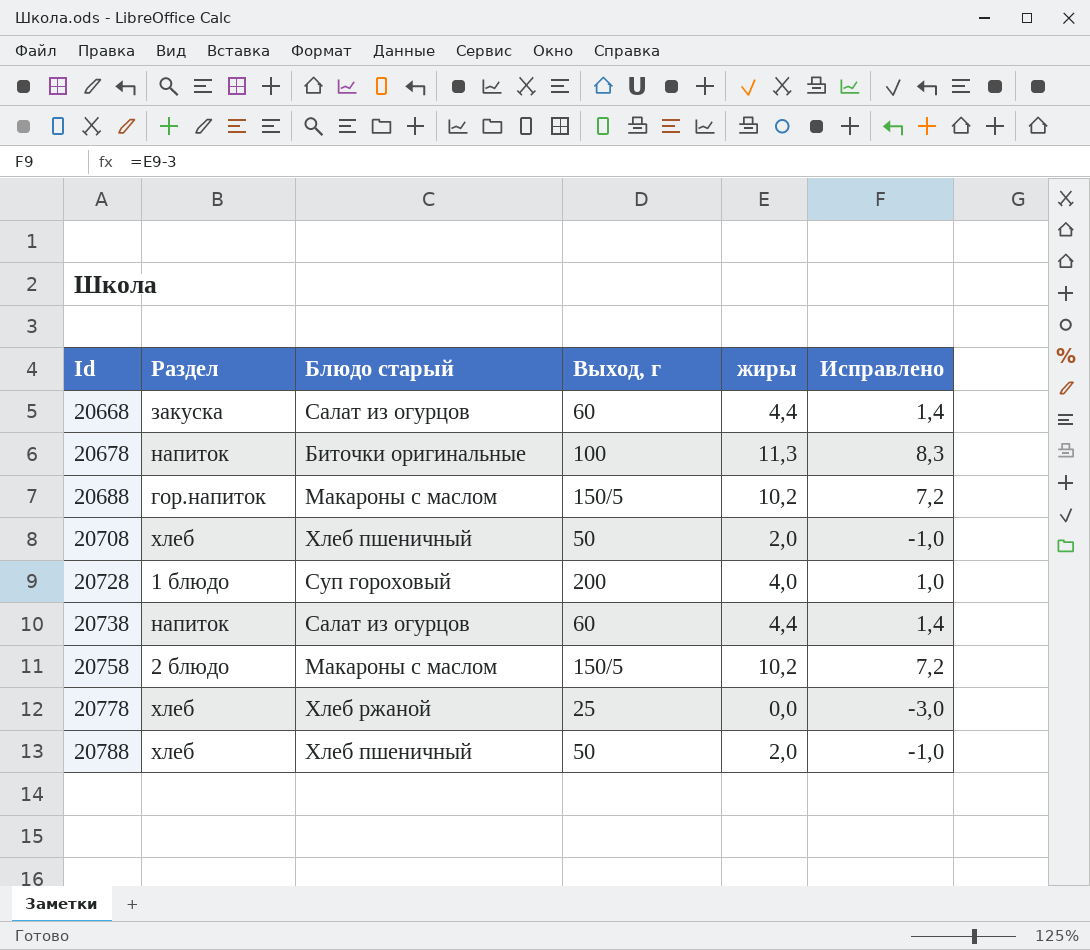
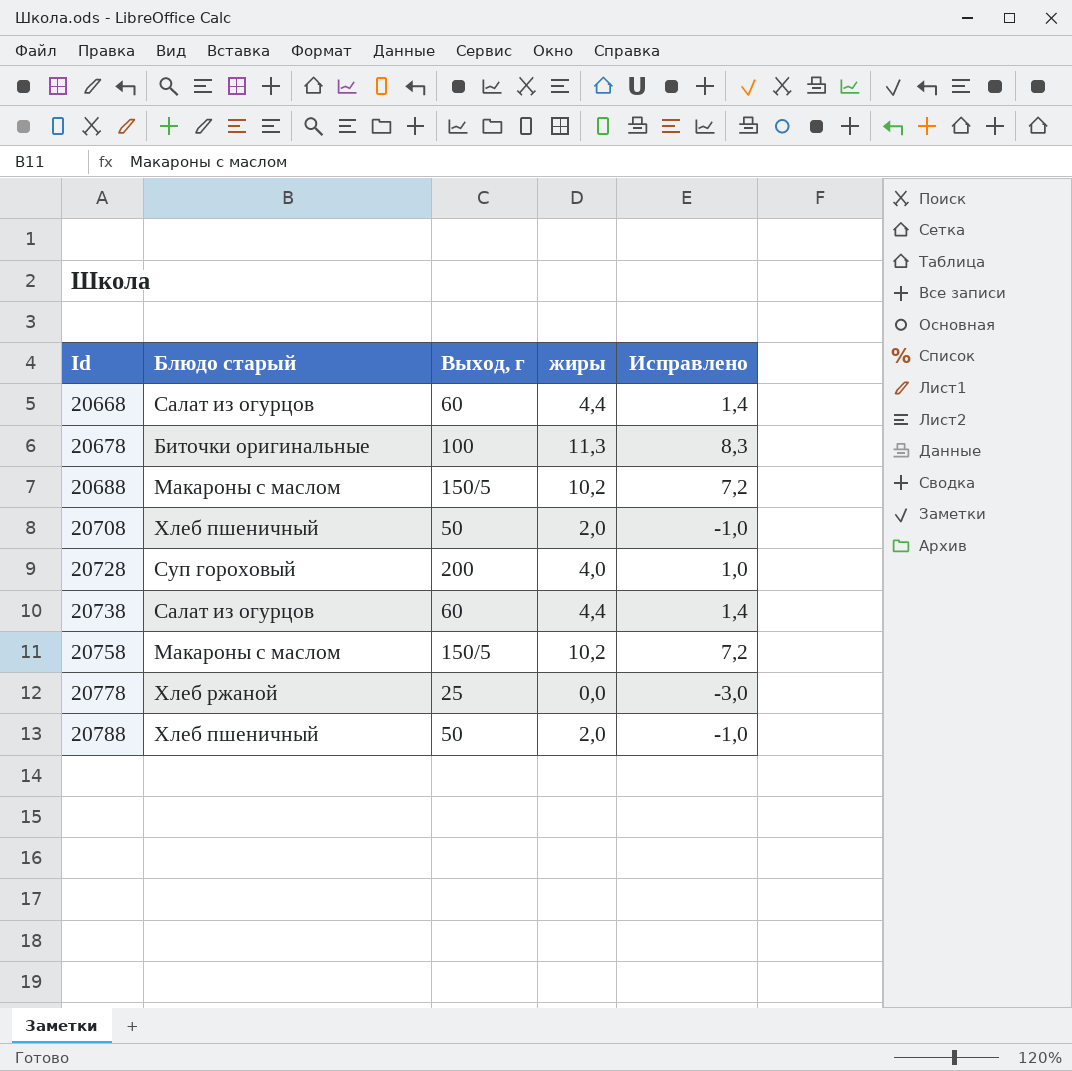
column Раздел | position: 2 -> none

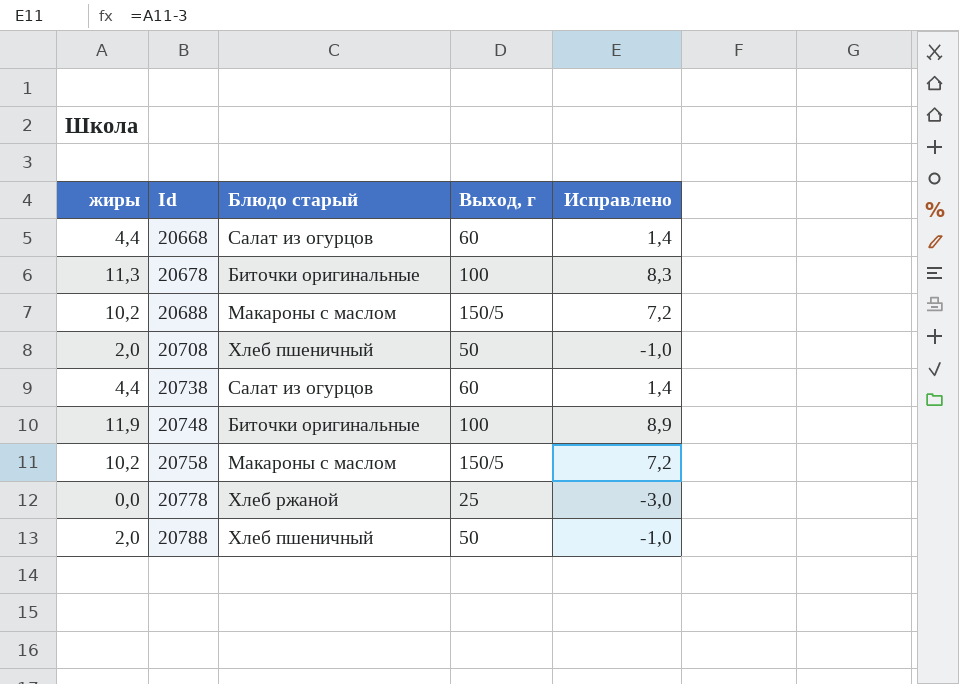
column жиры | position: 4 -> 1
row 20728: Суп гороховый | 200 | 4,0 | 1,0 -> none
row 20748: none -> 11,9 | Биточки оригинальные | 100 | 8,9

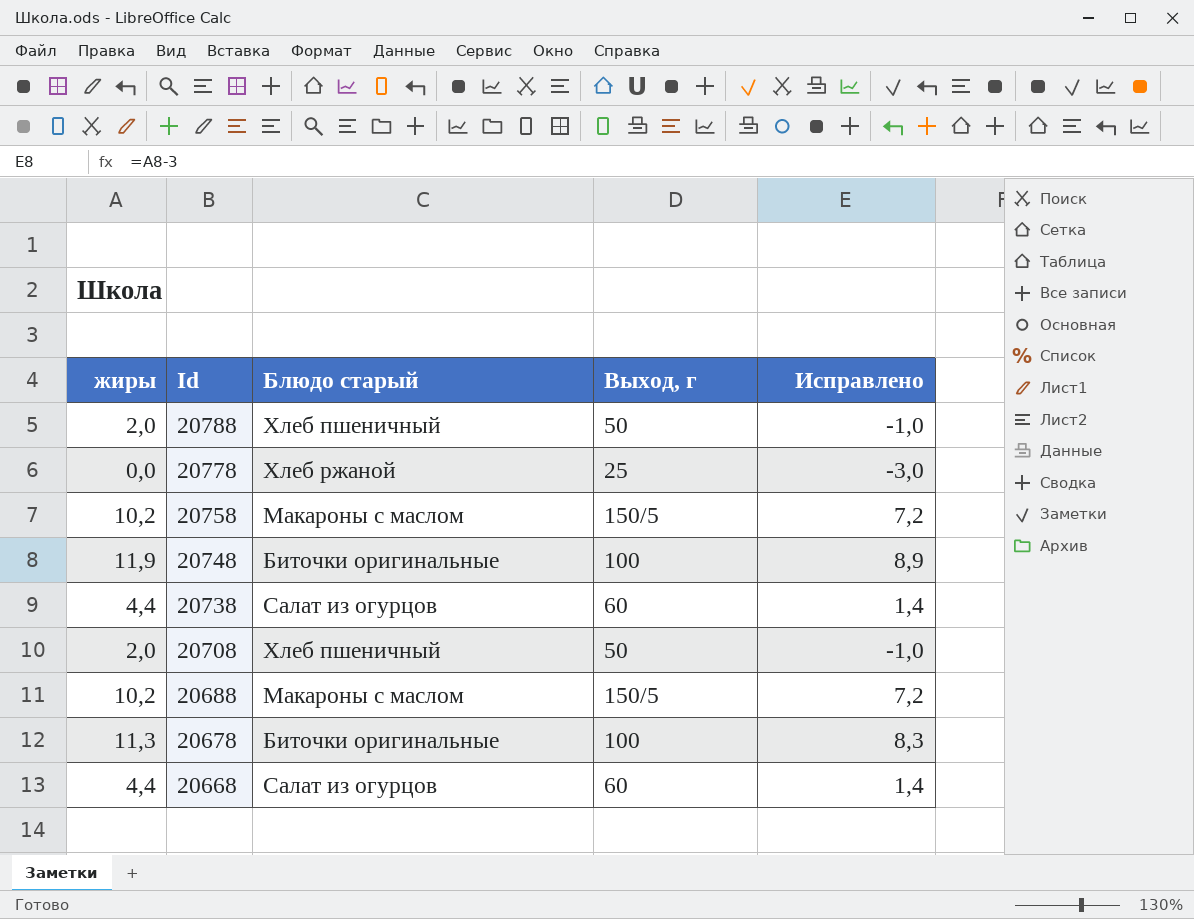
row order: Id ascending -> Id descending

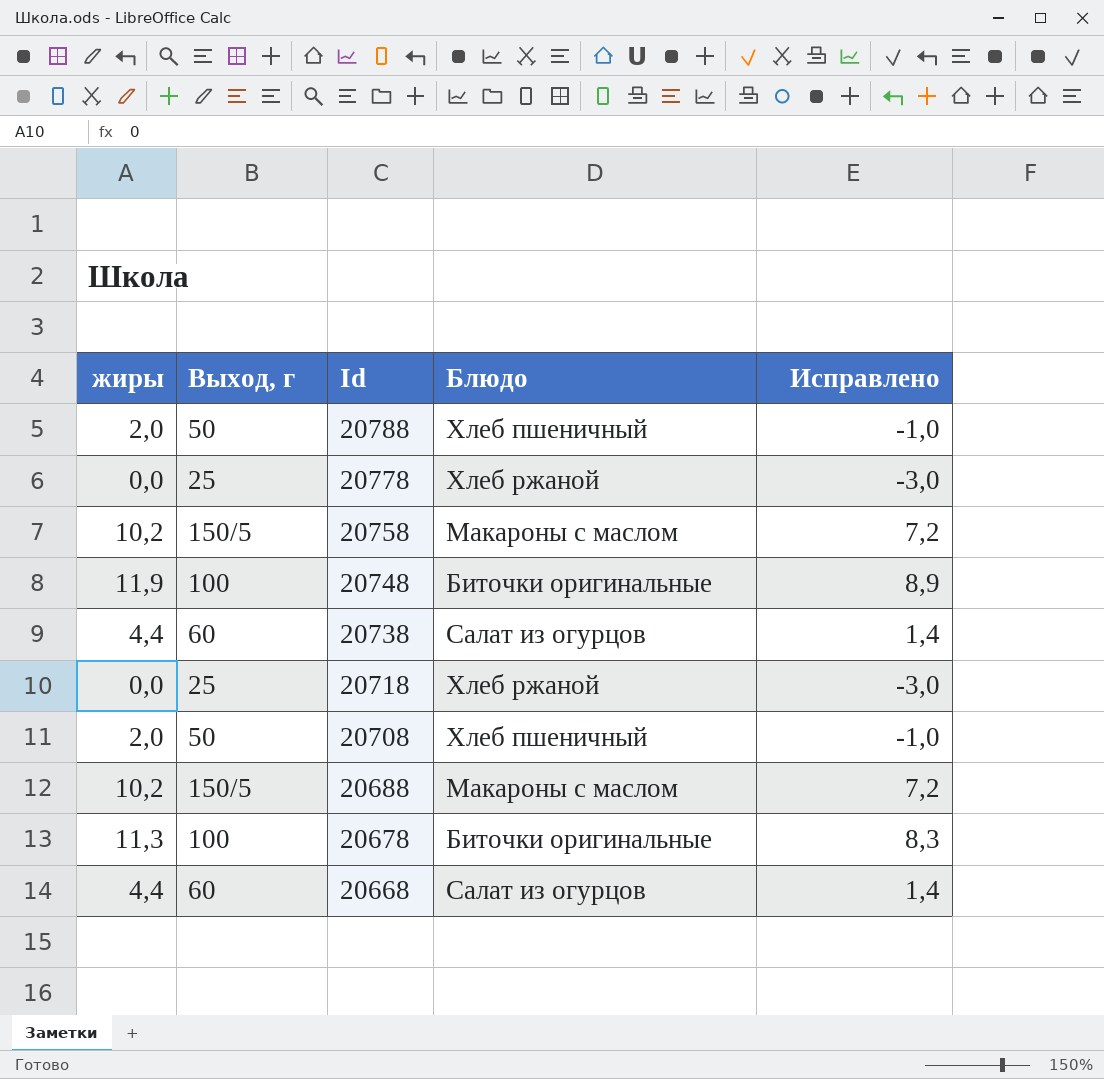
column Выход, г | position: 4 -> 2
column name: Блюдо старый -> Блюдо
row 20718: none -> 0,0 | 25 | Хлеб ржаной | -3,0

